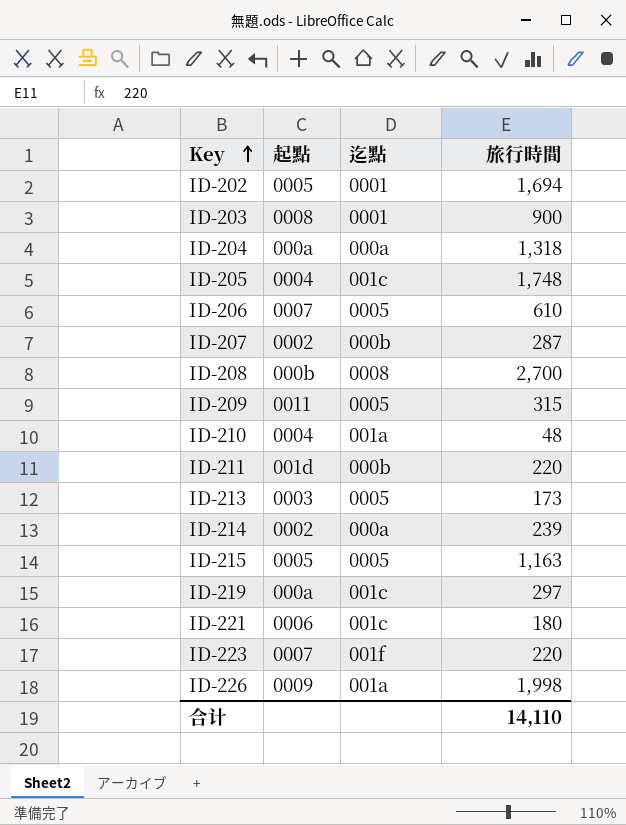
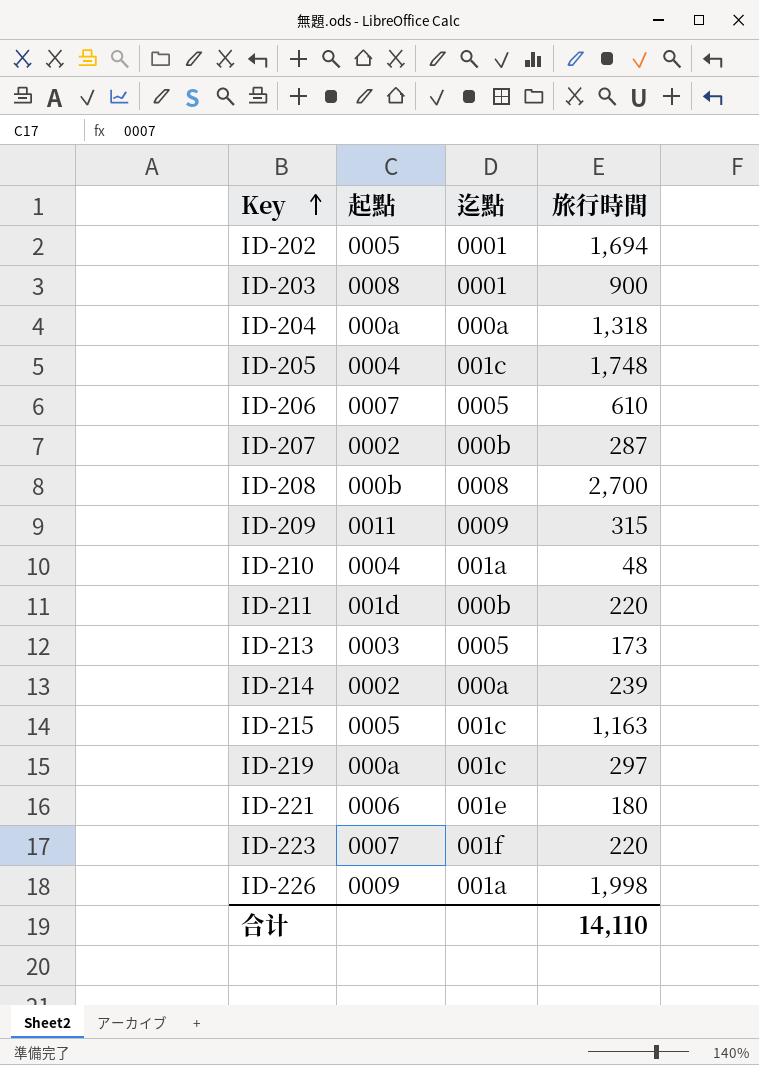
ID-209 | 迄點: 0005 -> 0009
ID-215 | 迄點: 0005 -> 001c
ID-221 | 迄點: 001c -> 001e

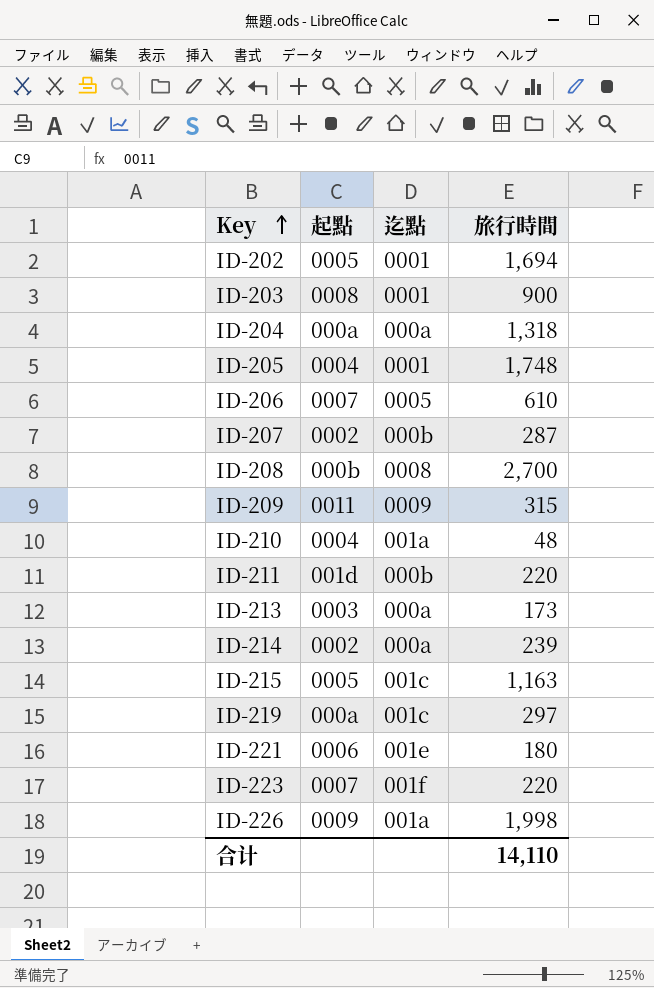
ID-205 | 迄點: 001c -> 0001
ID-213 | 迄點: 0005 -> 000a

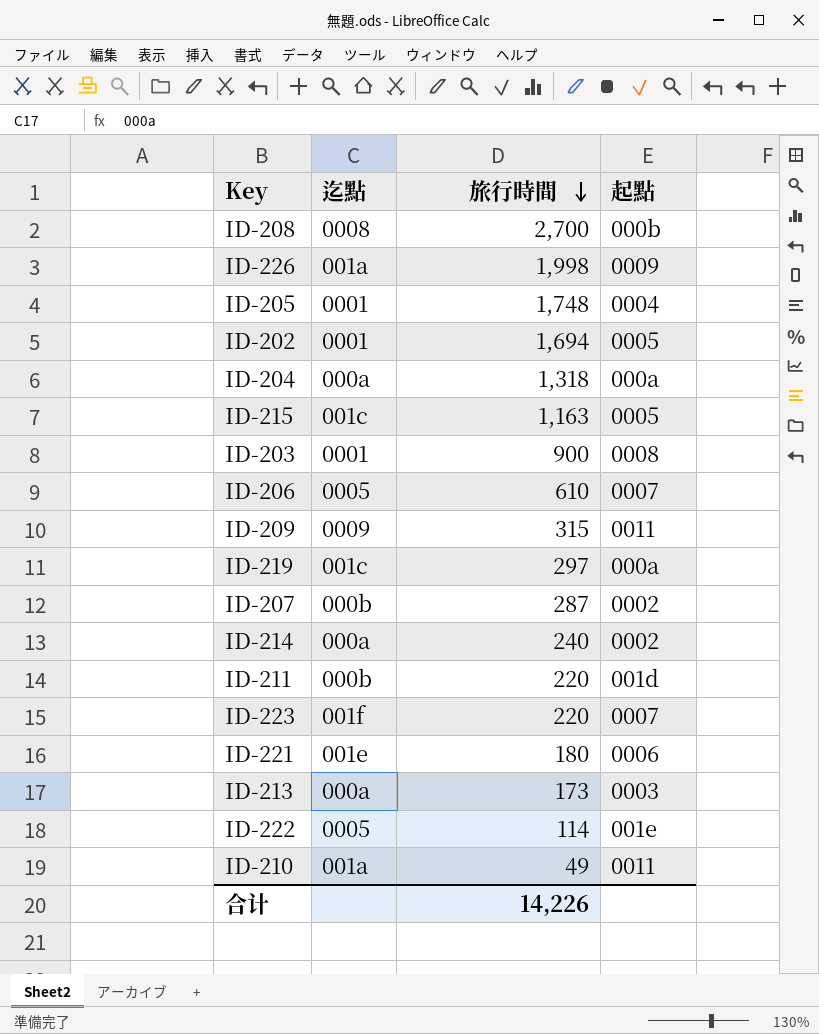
row order: Key ascending -> 旅行時間 descending
column 起點 | position: 2 -> 4
ID-214 | 旅行時間: 239 -> 240
row ID-222: none -> 0005 | 114 | 001e
ID-210 | 旅行時間: 48 -> 49
ID-210 | 起點: 0004 -> 0011
合计 | 旅行時間: 14,110 -> 14,226

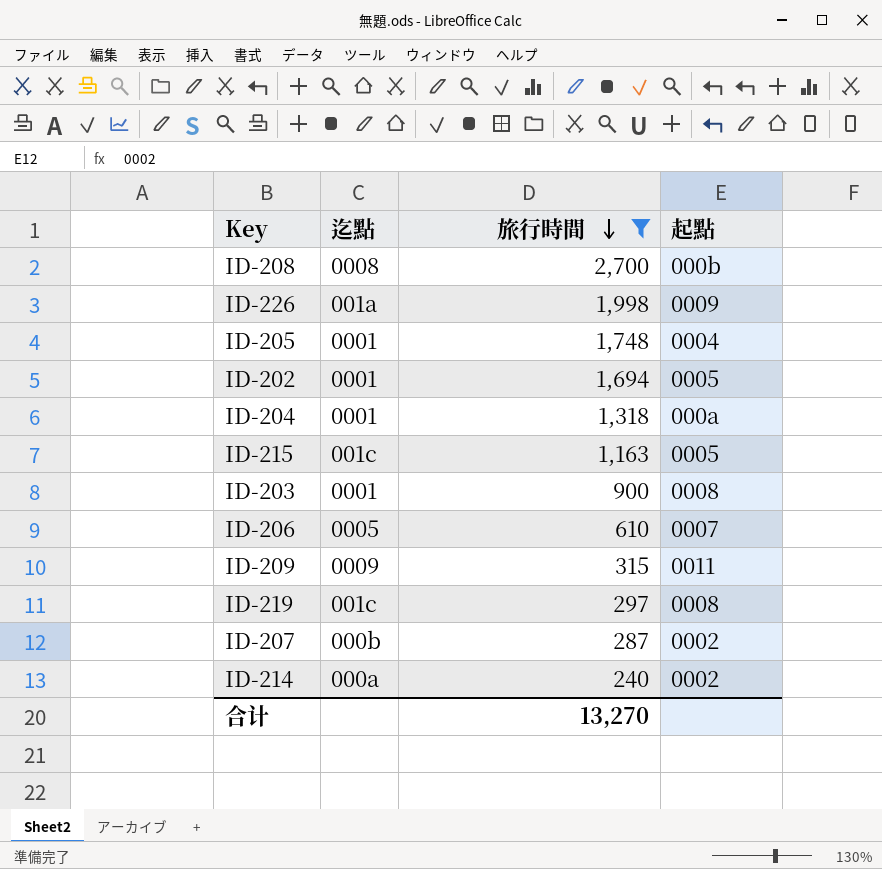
filter: none -> 旅行時間 >= 240
ID-204 | 迄點: 000a -> 0001
ID-219 | 起點: 000a -> 0008
合计 | 旅行時間: 14,226 -> 13,270

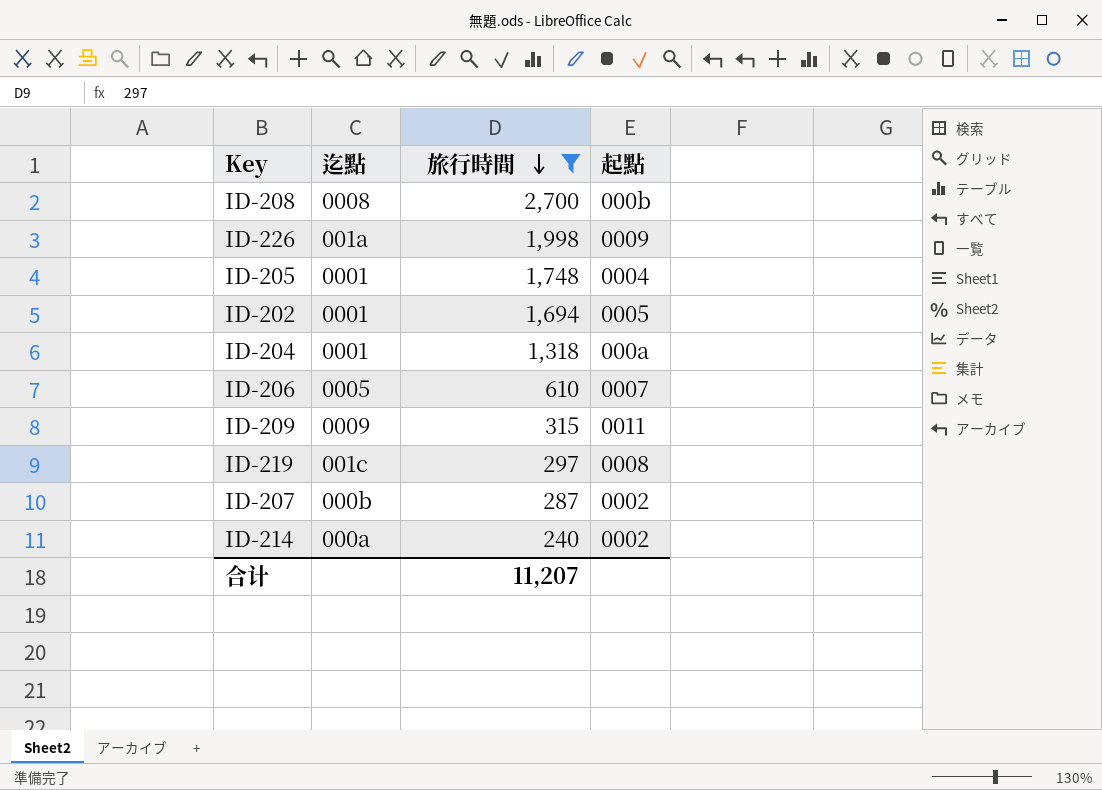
row ID-215: 001c | 1,163 | 0005 -> none
row ID-203: 0001 | 900 | 0008 -> none
合计 | 旅行時間: 13,270 -> 11,207

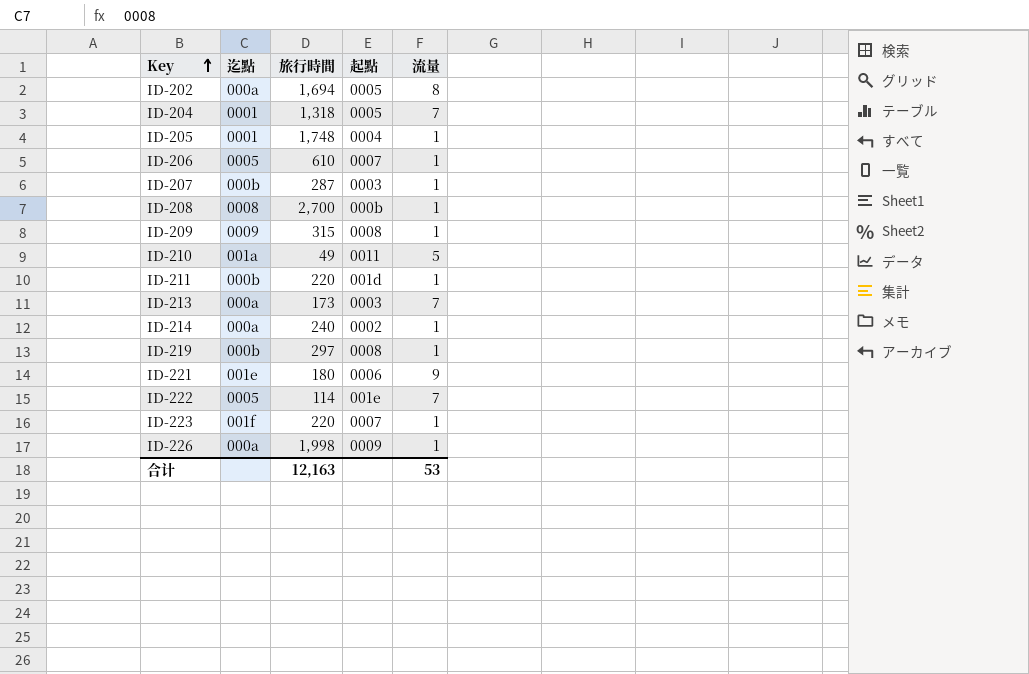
filter: 旅行時間 >= 240 -> none
row order: 旅行時間 descending -> Key ascending
column 流量 | position: none -> 5
ID-202 | 迄點: 0001 -> 000a
ID-204 | 起點: 000a -> 0005
ID-207 | 起點: 0002 -> 0003
ID-209 | 起點: 0011 -> 0008
ID-219 | 迄點: 001c -> 000b
ID-226 | 迄點: 001a -> 000a
合计 | 旅行時間: 11,207 -> 12,163

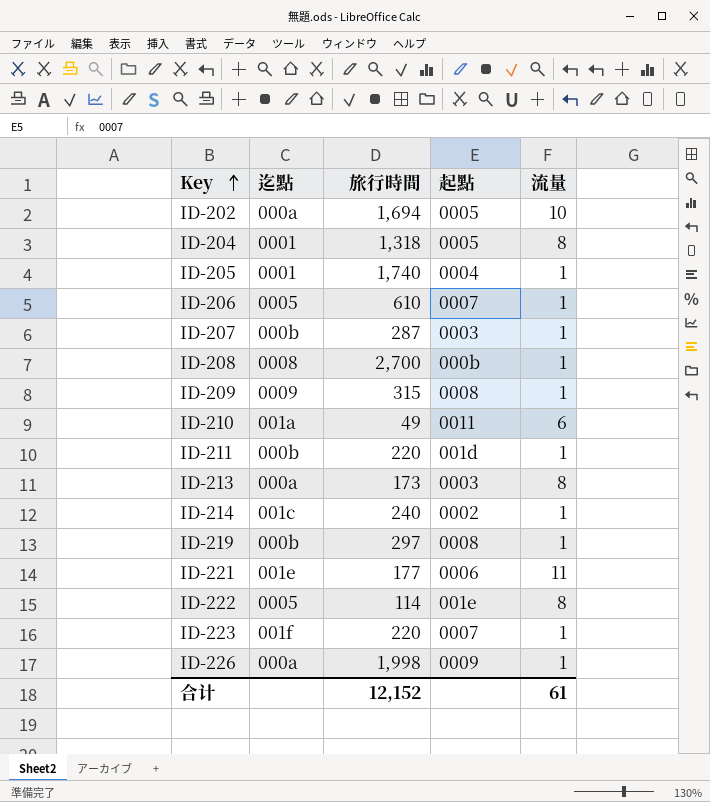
ID-202 | 流量: 8 -> 10
ID-204 | 流量: 7 -> 8
ID-205 | 旅行時間: 1,748 -> 1,740
ID-210 | 流量: 5 -> 6
ID-213 | 流量: 7 -> 8
ID-214 | 迄點: 000a -> 001c
ID-221 | 旅行時間: 180 -> 177
ID-221 | 流量: 9 -> 11
ID-222 | 流量: 7 -> 8
合计 | 旅行時間: 12,163 -> 12,152
合计 | 流量: 53 -> 61

